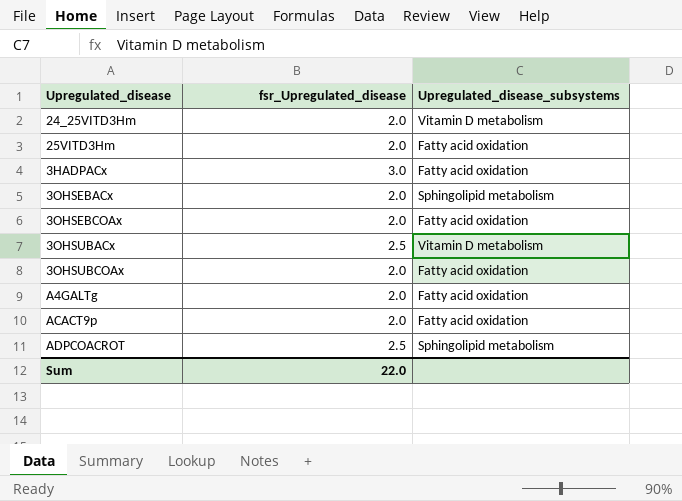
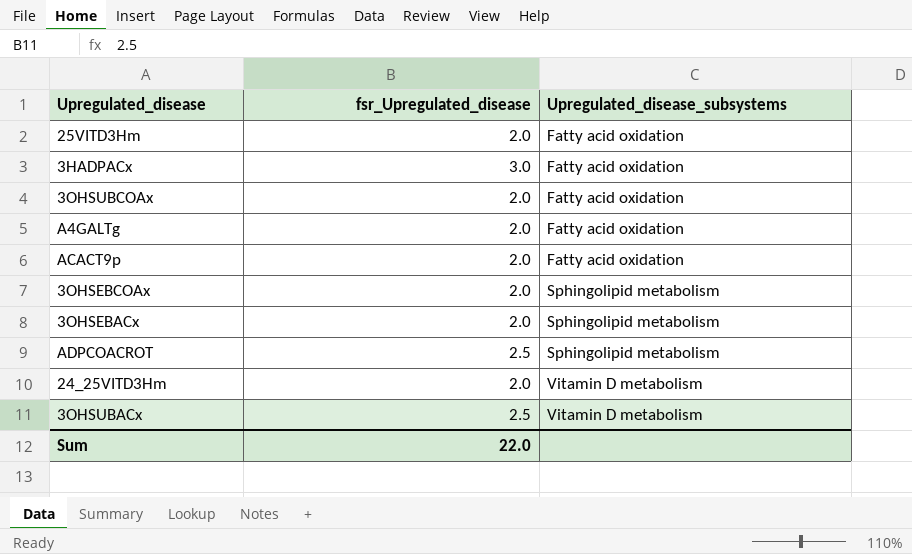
row order: none -> Upregulated_disease_subsystems ascending
3OHSEBCOAx | Upregulated_disease_subsystems: Fatty acid oxidation -> Sphingolipid metabolism

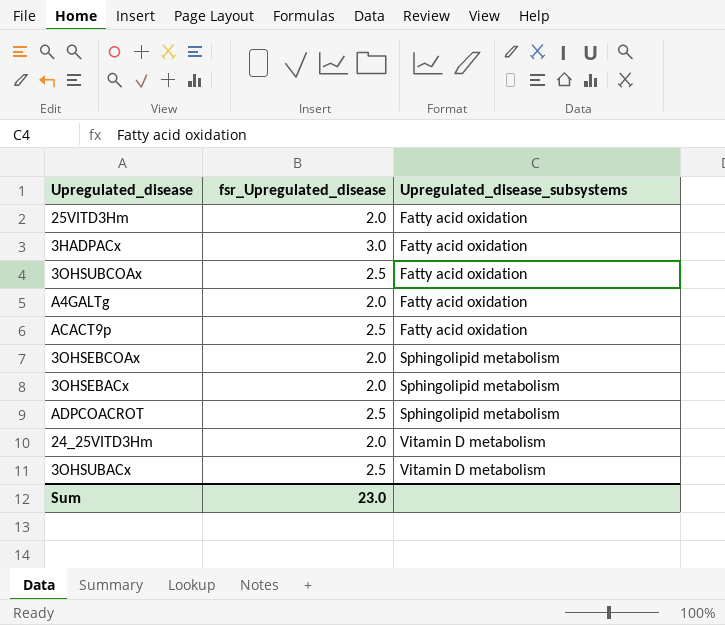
3OHSUBCOAx | fsr_Upregulated_disease: 2.0 -> 2.5
ACACT9p | fsr_Upregulated_disease: 2.0 -> 2.5
Sum | fsr_Upregulated_disease: 22.0 -> 23.0

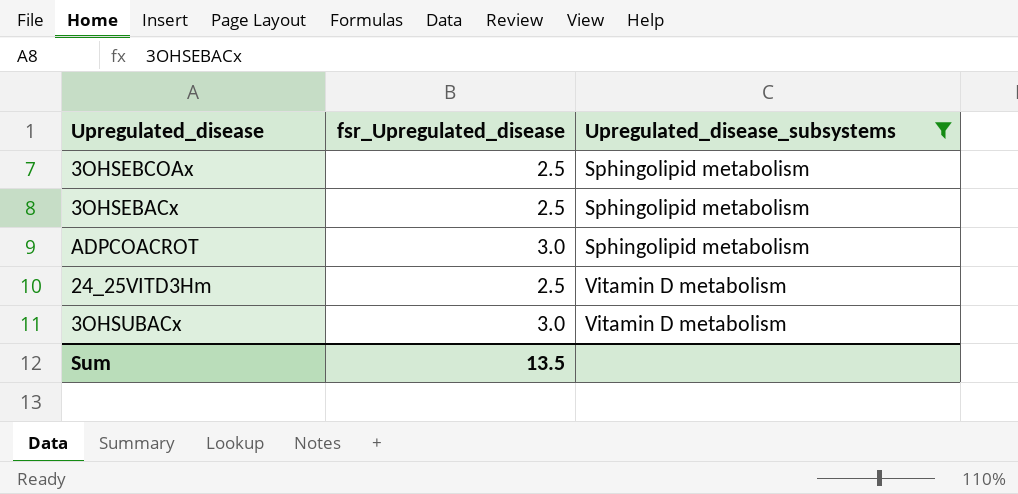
filter: none -> Upregulated_disease_subsystems != Fatty acid oxidation
3OHSEBCOAx | fsr_Upregulated_disease: 2.0 -> 2.5
3OHSEBACx | fsr_Upregulated_disease: 2.0 -> 2.5
ADPCOACROT | fsr_Upregulated_disease: 2.5 -> 3.0
24_25VITD3Hm | fsr_Upregulated_disease: 2.0 -> 2.5
3OHSUBACx | fsr_Upregulated_disease: 2.5 -> 3.0
Sum | fsr_Upregulated_disease: 23.0 -> 13.5

